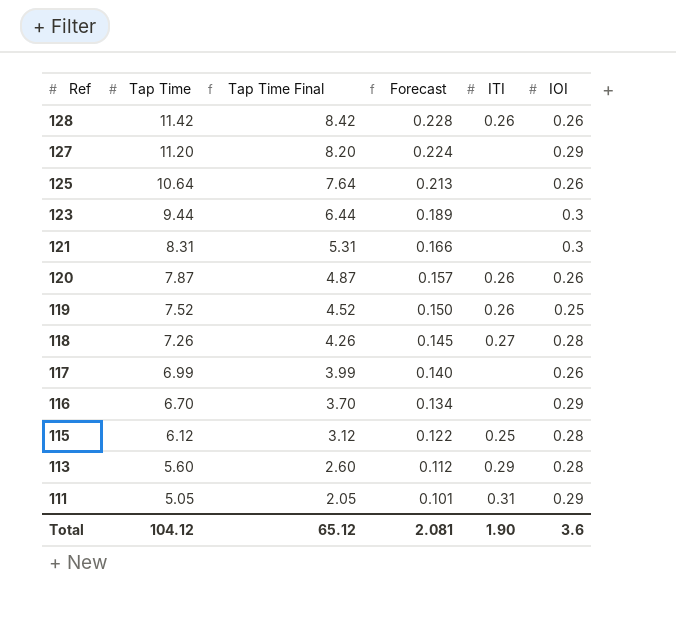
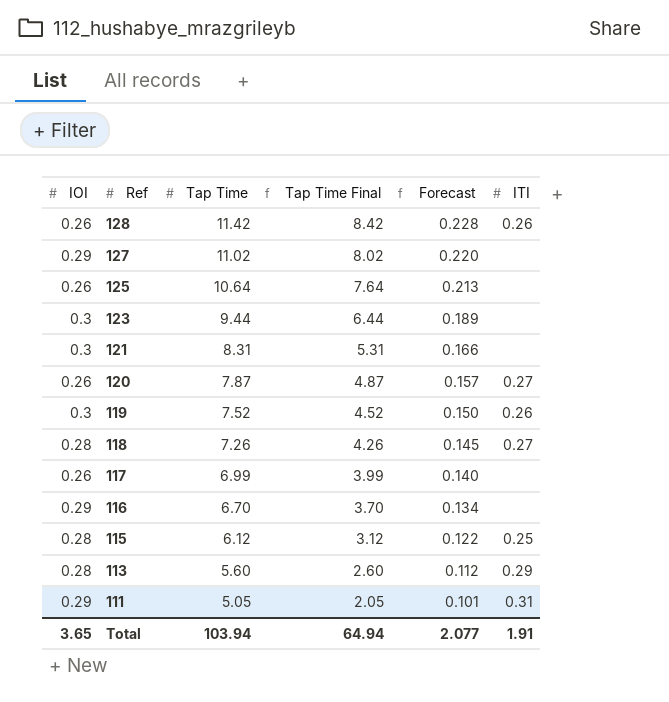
column IOI | position: 6 -> 1
127 | Tap Time: 11.20 -> 11.02
127 | Tap Time Final: 8.20 -> 8.02
127 | Forecast: 0.224 -> 0.220
120 | ITI: 0.26 -> 0.27
119 | IOI: 0.25 -> 0.3
Total | IOI: 3.6 -> 3.65
Total | Tap Time: 104.12 -> 103.94
Total | Tap Time Final: 65.12 -> 64.94
Total | Forecast: 2.081 -> 2.077
Total | ITI: 1.90 -> 1.91

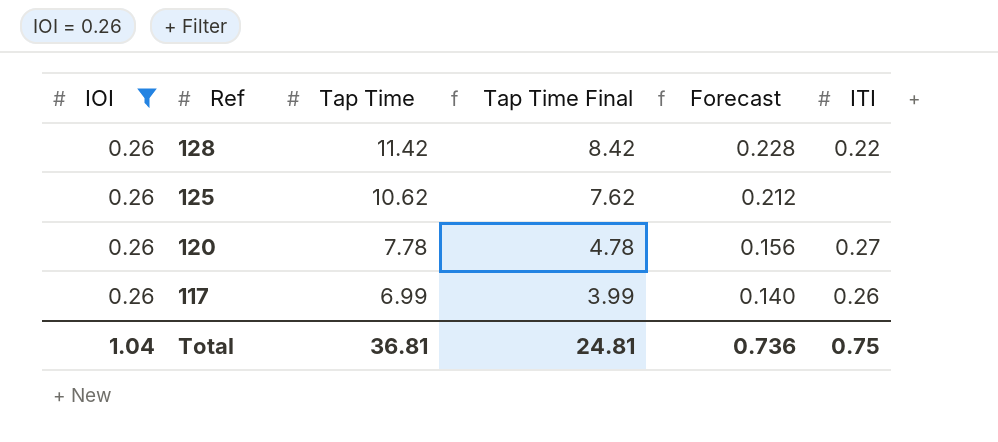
filter: none -> IOI = 0.26
128 | ITI: 0.26 -> 0.22
125 | Tap Time: 10.64 -> 10.62
125 | Tap Time Final: 7.64 -> 7.62
125 | Forecast: 0.213 -> 0.212
120 | Tap Time: 7.87 -> 7.78
120 | Tap Time Final: 4.87 -> 4.78
120 | Forecast: 0.157 -> 0.156
117 | ITI: none -> 0.26
Total | IOI: 3.65 -> 1.04
Total | Tap Time: 103.94 -> 36.81
Total | Tap Time Final: 64.94 -> 24.81
Total | Forecast: 2.077 -> 0.736
Total | ITI: 1.91 -> 0.75

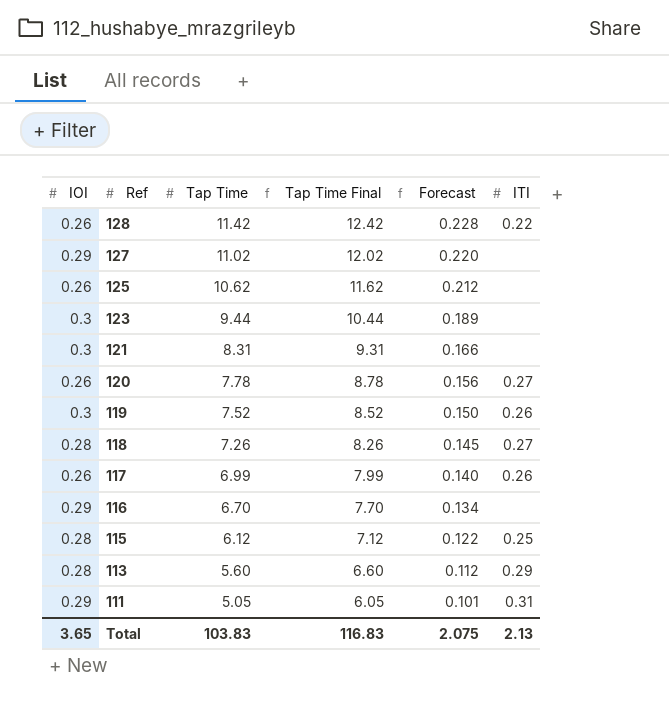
filter: IOI = 0.26 -> none
column Tap Time Final | formula: [Tap Time] - 3 -> [Tap Time] + 1
Total | IOI: 1.04 -> 3.65
Total | Tap Time: 36.81 -> 103.83
Total | Tap Time Final: 24.81 -> 116.83
Total | Forecast: 0.736 -> 2.075
Total | ITI: 0.75 -> 2.13

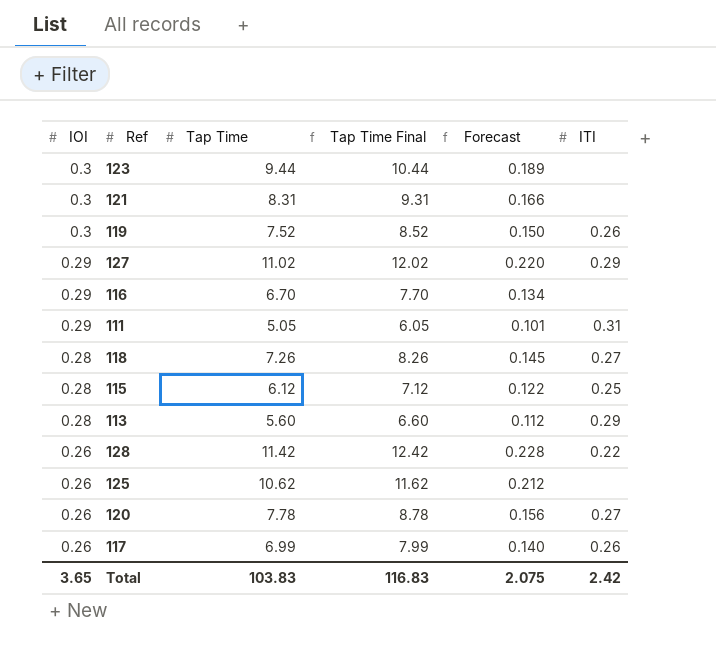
row order: Ref descending -> IOI descending
127 | ITI: none -> 0.29
Total | ITI: 2.13 -> 2.42

